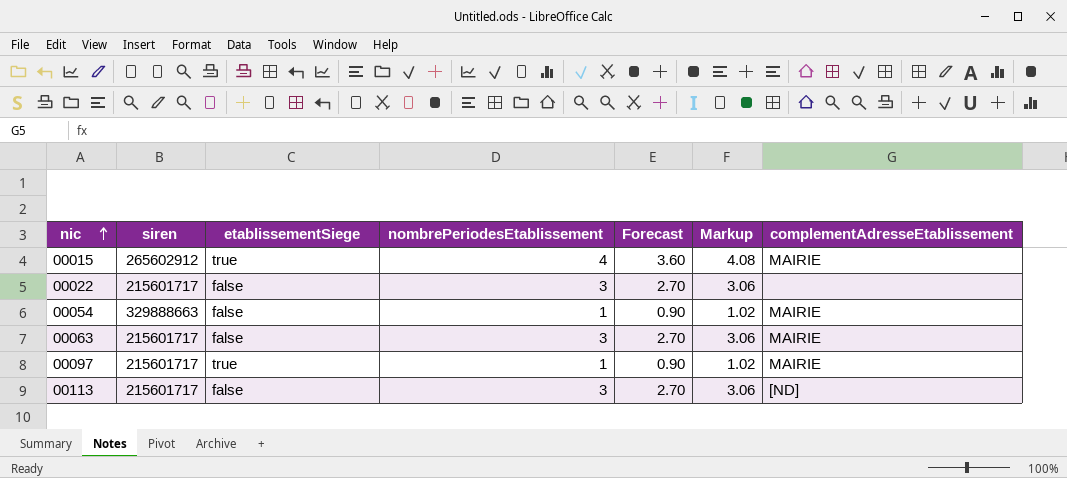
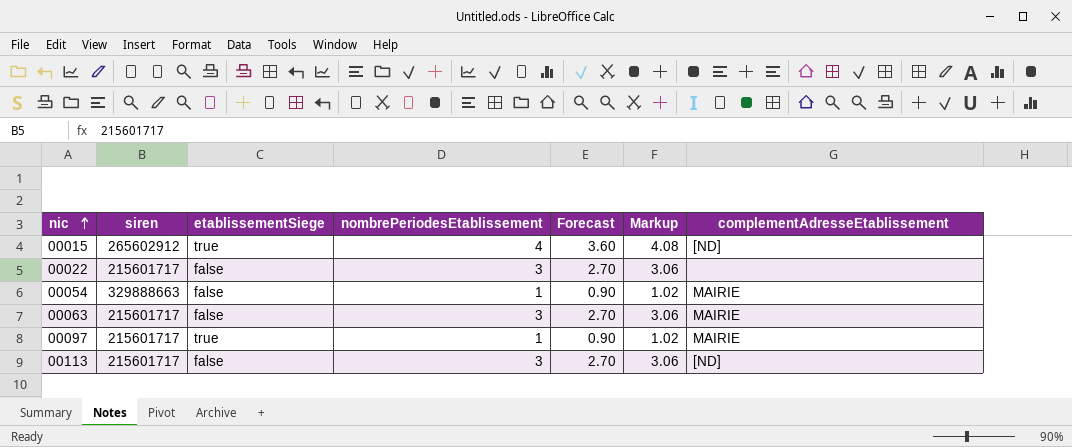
00015 | complementAdresseEtablissement: MAIRIE -> [ND]

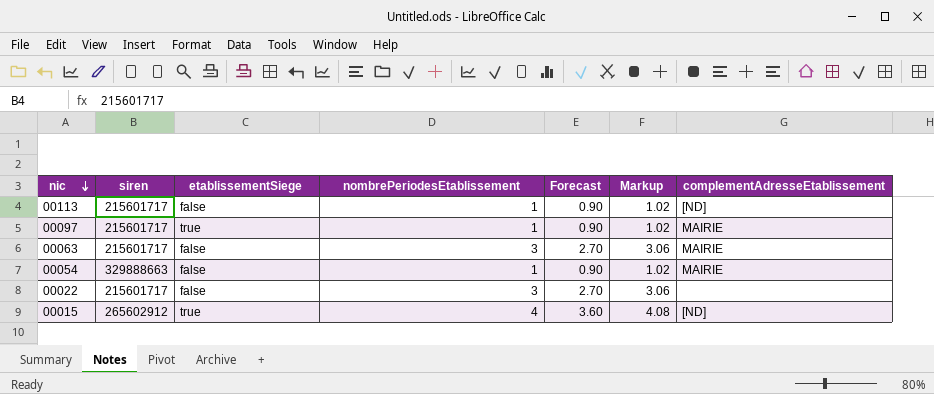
row order: nic ascending -> nic descending
00113 | nombrePeriodesEtablissement: 3 -> 1
00113 | Forecast: 2.70 -> 0.90
00113 | Markup: 3.06 -> 1.02

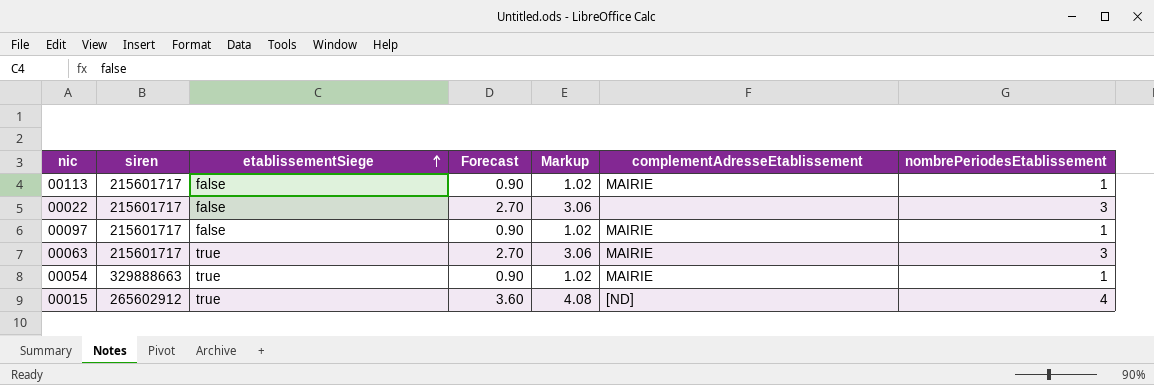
row order: nic descending -> etablissementSiege ascending
column nombrePeriodesEtablissement | position: 4 -> 7
00113 | complementAdresseEtablissement: [ND] -> MAIRIE
00097 | etablissementSiege: true -> false
00063 | etablissementSiege: false -> true
00054 | etablissementSiege: false -> true

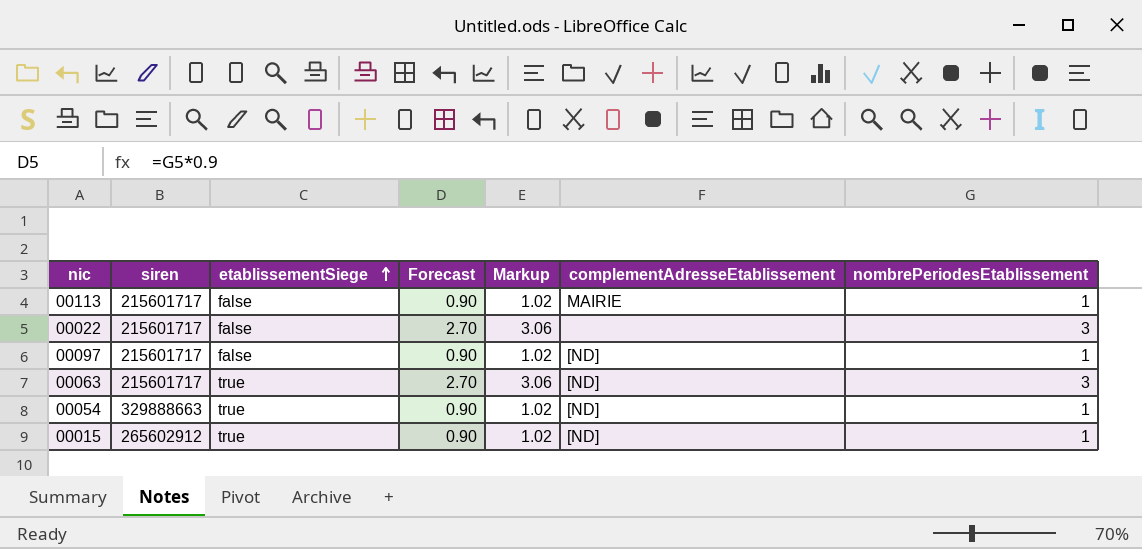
00097 | complementAdresseEtablissement: MAIRIE -> [ND]
00063 | complementAdresseEtablissement: MAIRIE -> [ND]
00054 | complementAdresseEtablissement: MAIRIE -> [ND]
00015 | Forecast: 3.60 -> 0.90
00015 | Markup: 4.08 -> 1.02
00015 | nombrePeriodesEtablissement: 4 -> 1

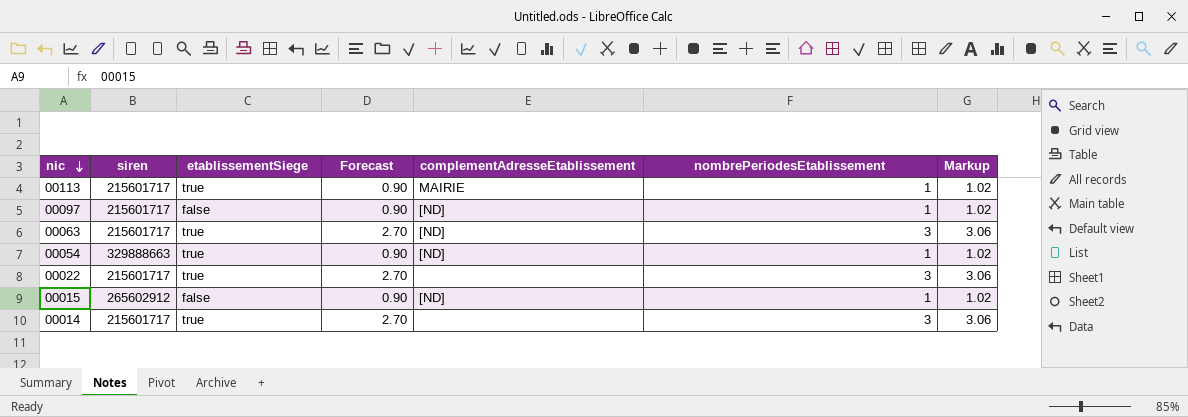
row order: etablissementSiege ascending -> nic descending
column Markup | position: 5 -> 7
00113 | etablissementSiege: false -> true
00022 | etablissementSiege: false -> true
00015 | etablissementSiege: true -> false
row 00014: none -> 215601717 | true | 2.70 | none | 3 | 3.06

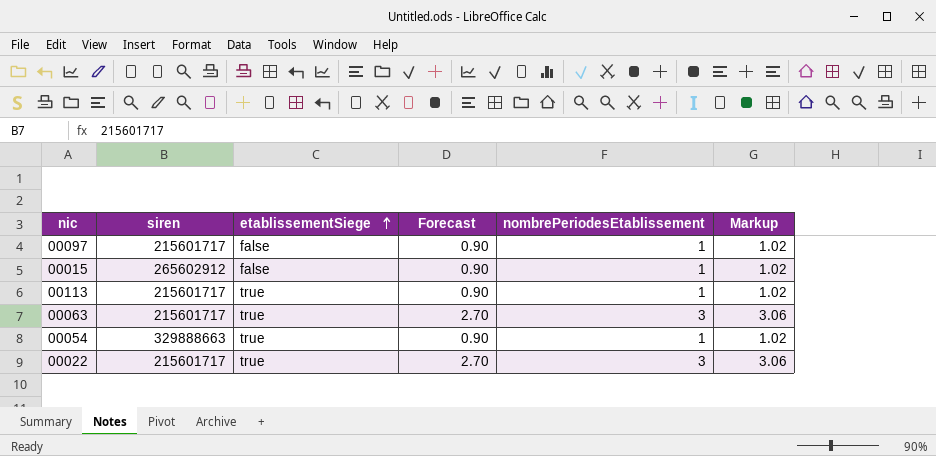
row order: nic descending -> etablissementSiege ascending
column complementAdresseEtablissement | position: 5 -> none
row 00014: 215601717 | true | 2.70 | none | 3 | 3.06 -> none

